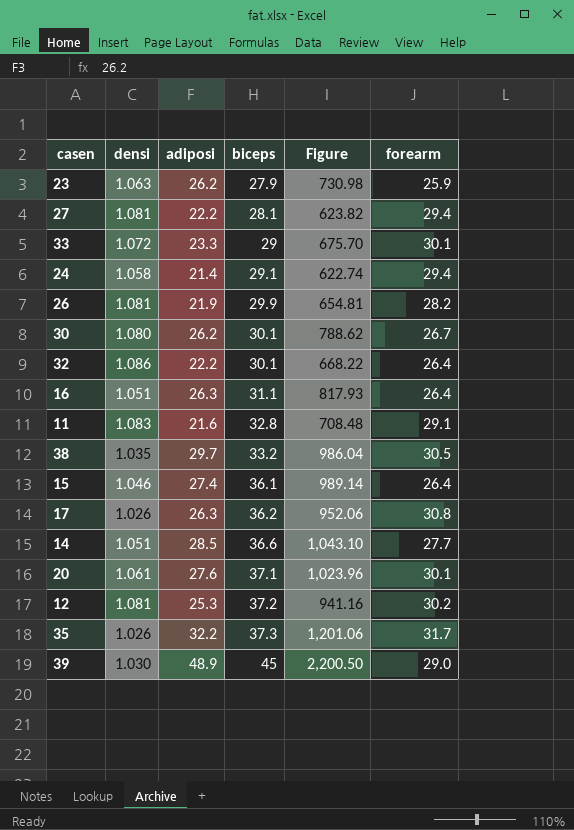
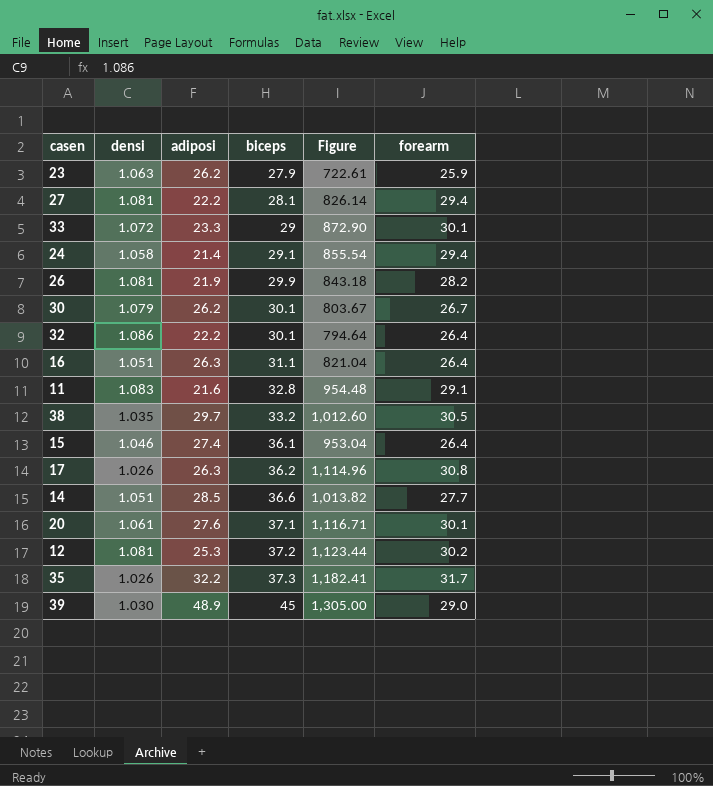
column Figure | formula: [adiposi] * [biceps] -> [biceps] * [forearm]
30 | densi: 1.080 -> 1.079

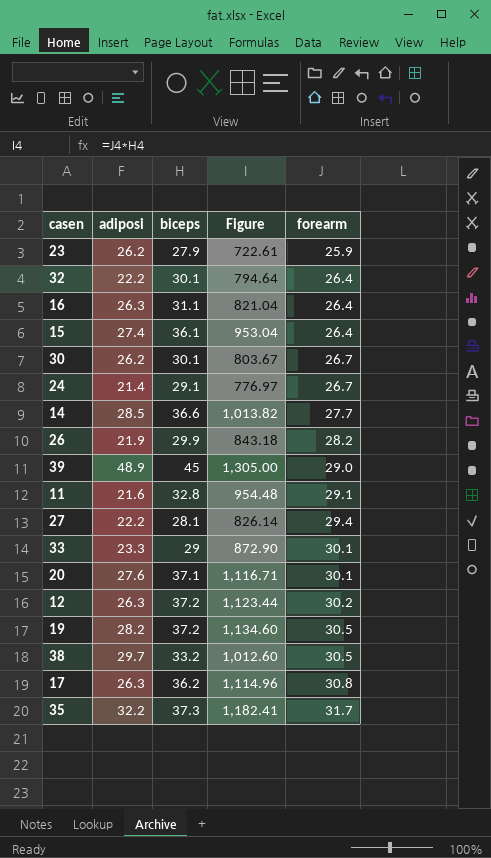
row order: biceps ascending -> forearm ascending
column densi | position: 2 -> none
24 | Figure: 855.54 -> 776.97
24 | forearm: 29.4 -> 26.7
12 | adiposi: 25.3 -> 26.3
row 19: none -> 28.2 | 37.2 | 1,134.60 | 30.5

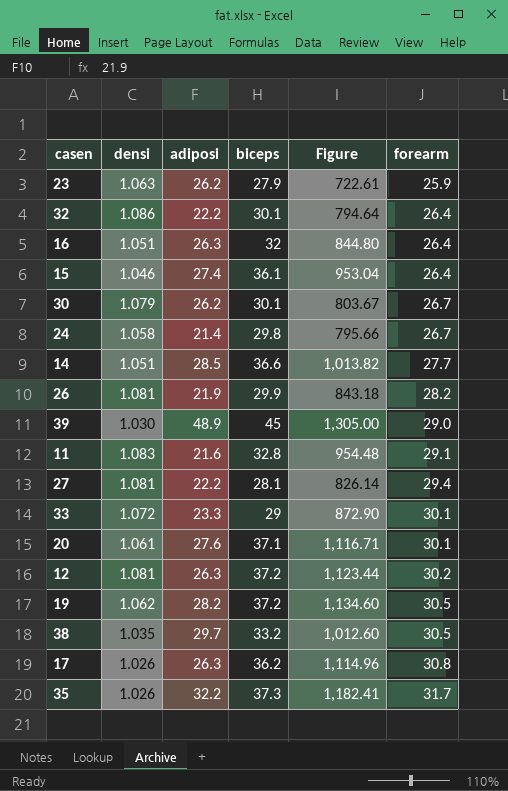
column densi | position: none -> 2
16 | biceps: 31.1 -> 32
16 | Figure: 821.04 -> 844.80
24 | biceps: 29.1 -> 29.8
24 | Figure: 776.97 -> 795.66

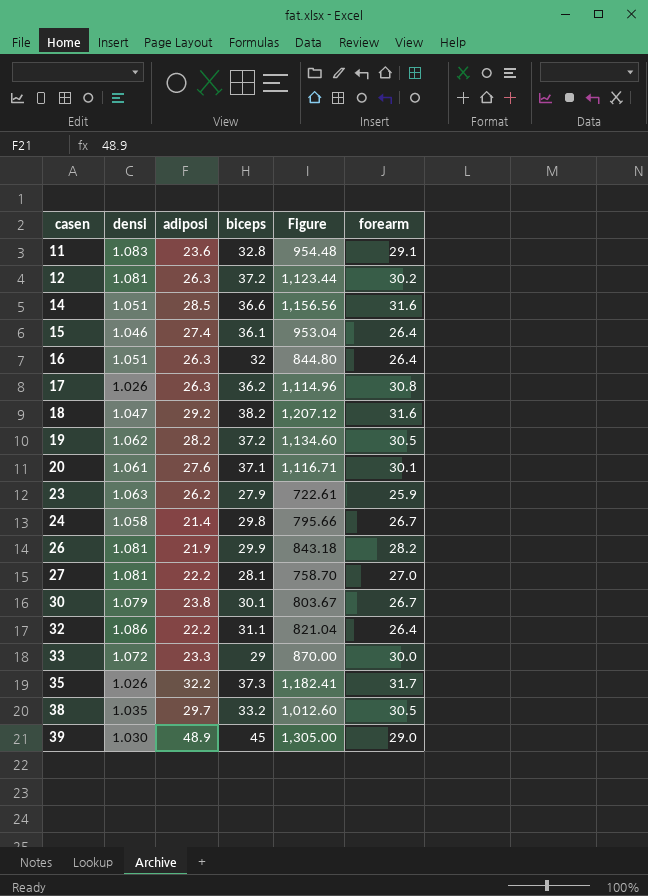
row order: forearm ascending -> casen ascending
11 | adiposi: 21.6 -> 23.6
14 | Figure: 1,013.82 -> 1,156.56
14 | forearm: 27.7 -> 31.6
row 18: none -> 1.047 | 29.2 | 38.2 | 1,207.12 | 31.6
27 | Figure: 826.14 -> 758.70
27 | forearm: 29.4 -> 27.0
30 | adiposi: 26.2 -> 23.8
32 | biceps: 30.1 -> 31.1
32 | Figure: 794.64 -> 821.04
33 | Figure: 872.90 -> 870.00
33 | forearm: 30.1 -> 30.0

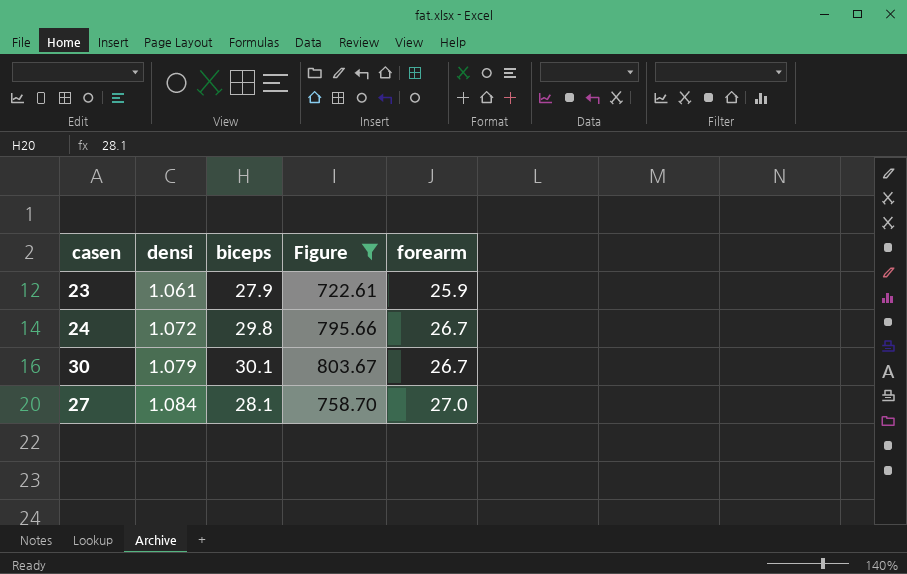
filter: none -> Figure <= 803.67
row order: casen ascending -> densi ascending
column adiposi | position: 3 -> none
23 | densi: 1.063 -> 1.061
24 | densi: 1.058 -> 1.072
27 | densi: 1.081 -> 1.084

